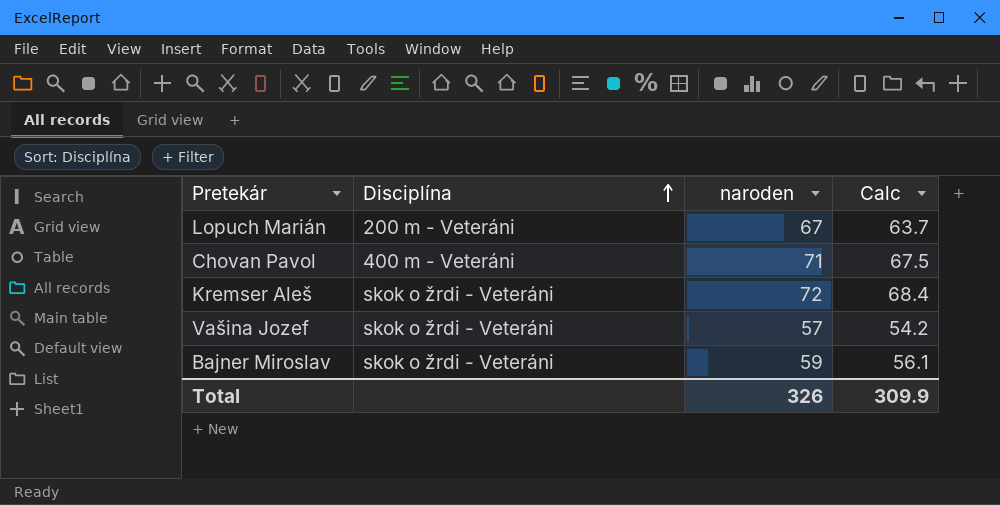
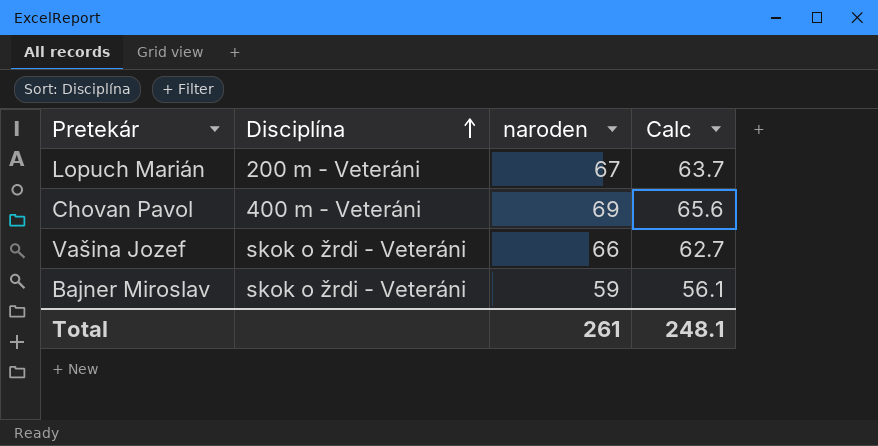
row Kremser Aleš: skok o žrdi - Veteráni | 72 | 68.4 -> none
Chovan Pavol | naroden: 71 -> 69
Chovan Pavol | Calc: 67.5 -> 65.6
Vašina Jozef | naroden: 57 -> 66
Vašina Jozef | Calc: 54.2 -> 62.7
Total | naroden: 326 -> 261
Total | Calc: 309.9 -> 248.1

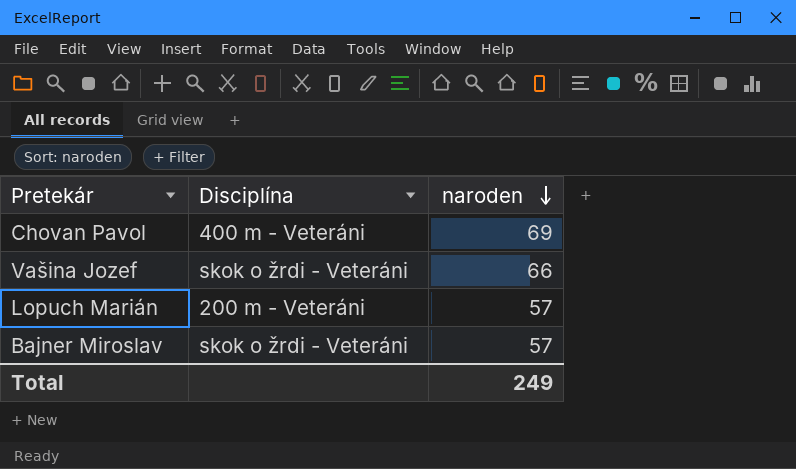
row order: Disciplína ascending -> naroden descending
column Calc | formula: [naroden] * 0.95 -> none
Lopuch Marián | naroden: 67 -> 57
Bajner Miroslav | naroden: 59 -> 57
Total | naroden: 261 -> 249

